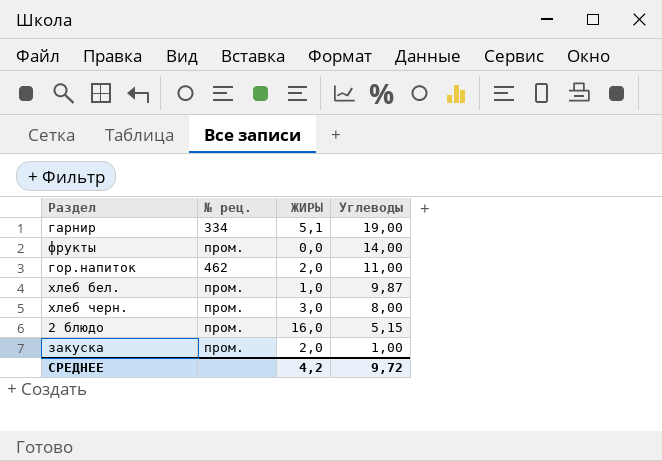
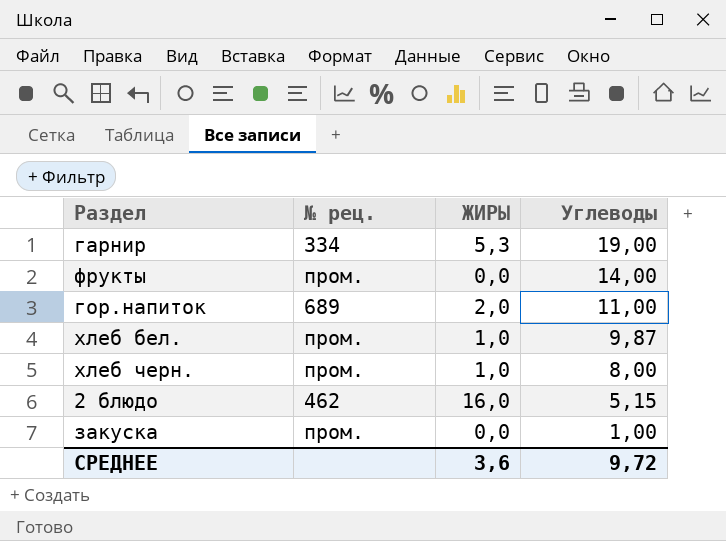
гарнир | ЖИРЫ: 5,1 -> 5,3
гор.напиток | № рец.: 462 -> 689
хлеб черн. | ЖИРЫ: 3,0 -> 1,0
2 блюдо | № рец.: пром. -> 462
закуска | ЖИРЫ: 2,0 -> 0,0
СРЕДНЕЕ | ЖИРЫ: 4,2 -> 3,6

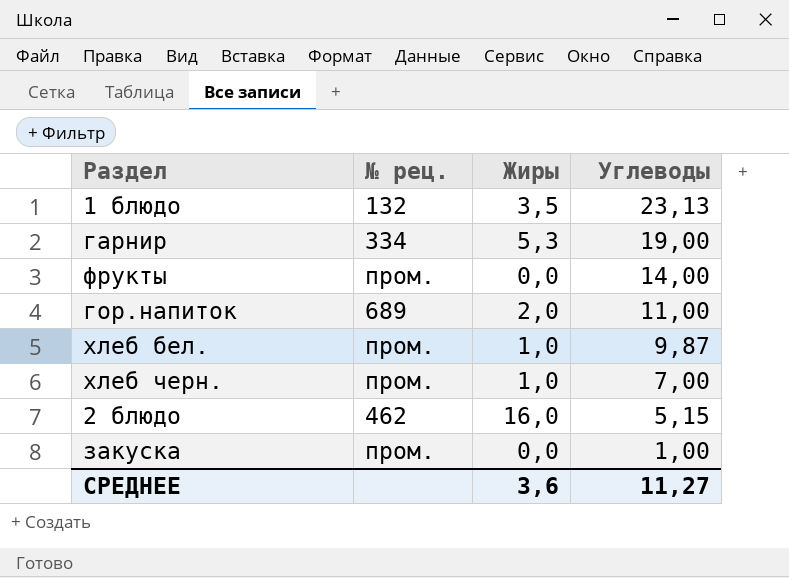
column name: ЖИРЫ -> Жиры
row 1 блюдо: none -> 132 | 3,5 | 23,13
хлеб черн. | Углеводы: 8,00 -> 7,00
СРЕДНЕЕ | Углеводы: 9,72 -> 11,27

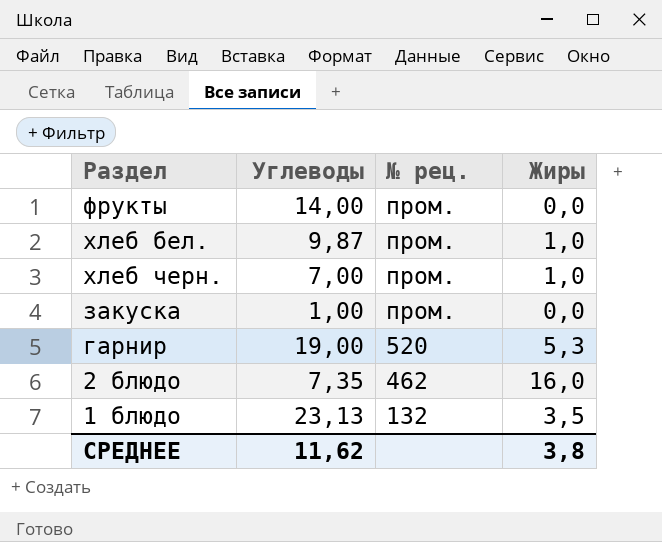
row order: Углеводы descending -> № рец. descending
column Углеводы | position: 4 -> 2
row гор.напиток: 689 | 2,0 | 11,00 -> none
гарнир | № рец.: 334 -> 520
2 блюдо | Углеводы: 5,15 -> 7,35
СРЕДНЕЕ | Углеводы: 11,27 -> 11,62
СРЕДНЕЕ | Жиры: 3,6 -> 3,8

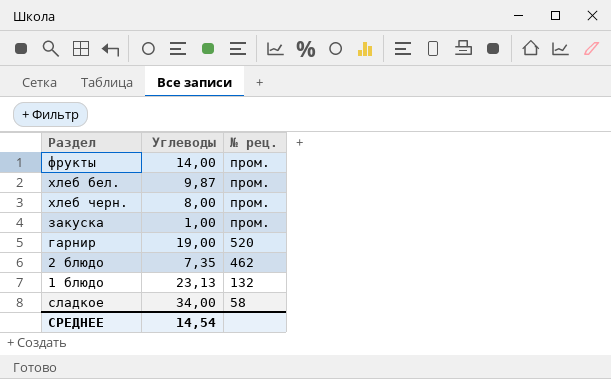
column Жиры | position: 4 -> none
хлеб черн. | Углеводы: 7,00 -> 8,00
row сладкое: none -> 34,00 | 58
СРЕДНЕЕ | Углеводы: 11,62 -> 14,54

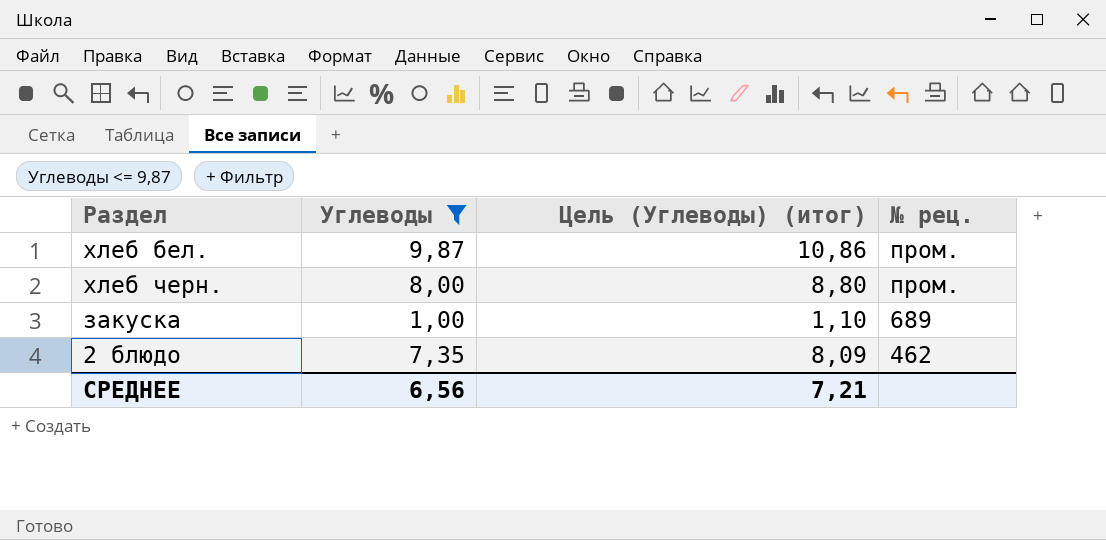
filter: none -> Углеводы <= 9,87
column Цель (Углеводы) (итог) | formula: none -> [Углеводы] * 1,1
закуска | № рец.: пром. -> 689
СРЕДНЕЕ | Углеводы: 14,54 -> 6,56

